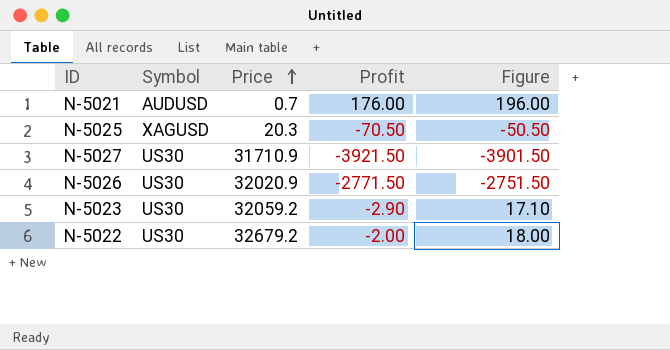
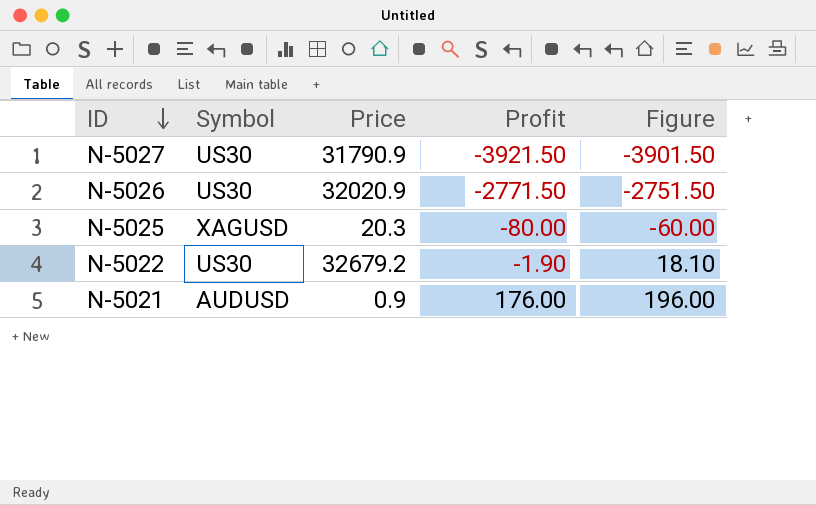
row order: Price ascending -> ID descending
row N-5023: US30 | 32059.2 | -2.90 | 17.10 -> none
N-5027 | Price: 31710.9 -> 31790.9
N-5025 | Profit: -70.50 -> -80.00
N-5025 | Figure: -50.50 -> -60.00
N-5022 | Profit: -2.00 -> -1.90
N-5022 | Figure: 18.00 -> 18.10
N-5021 | Price: 0.7 -> 0.9

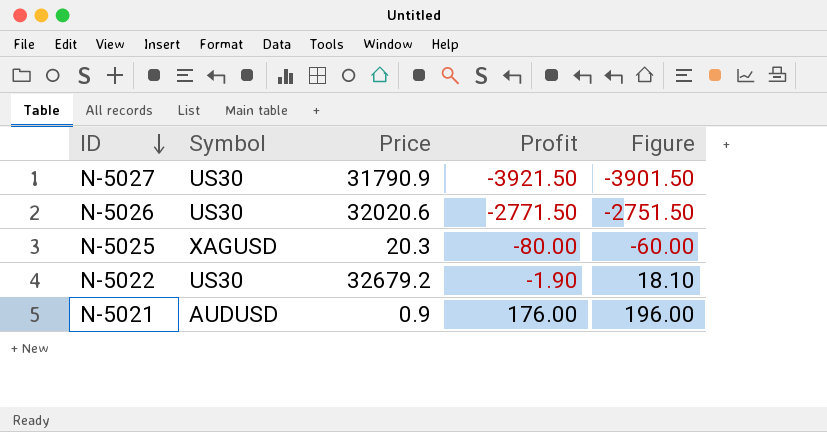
N-5026 | Price: 32020.9 -> 32020.6

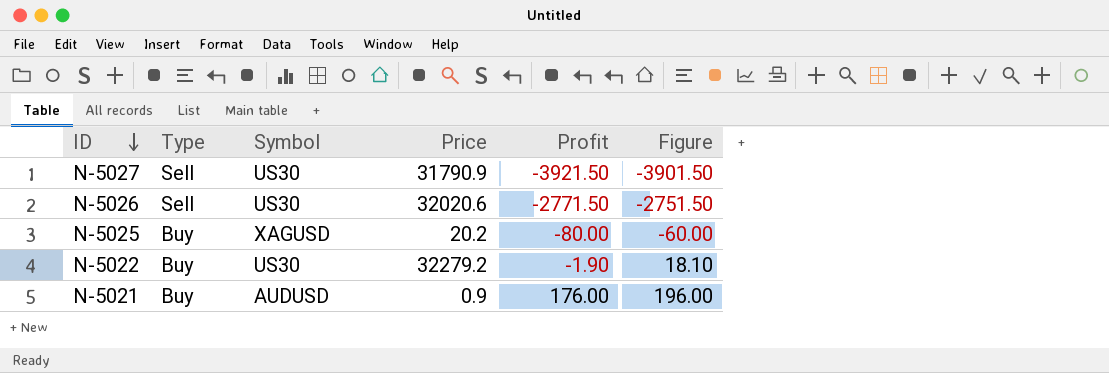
column Type | position: none -> 2
N-5025 | Price: 20.3 -> 20.2
N-5022 | Price: 32679.2 -> 32279.2

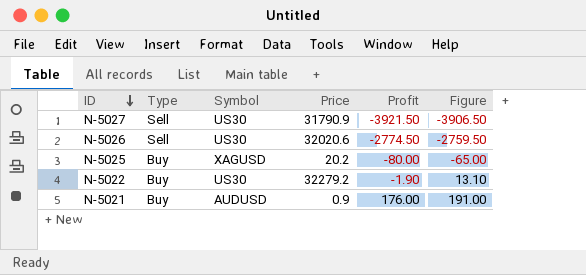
column Figure | formula: [Profit] + 20 -> [Profit] + 15
N-5026 | Profit: -2771.50 -> -2774.50

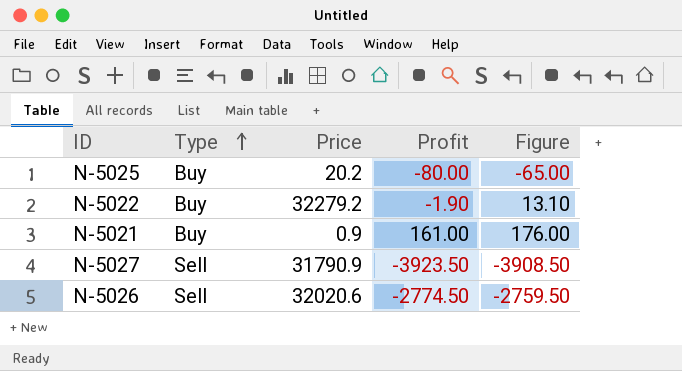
row order: ID descending -> Type ascending
column Symbol | position: 3 -> none
N-5021 | Profit: 176.00 -> 161.00
N-5021 | Figure: 191.00 -> 176.00
N-5027 | Profit: -3921.50 -> -3923.50
N-5027 | Figure: -3906.50 -> -3908.50

